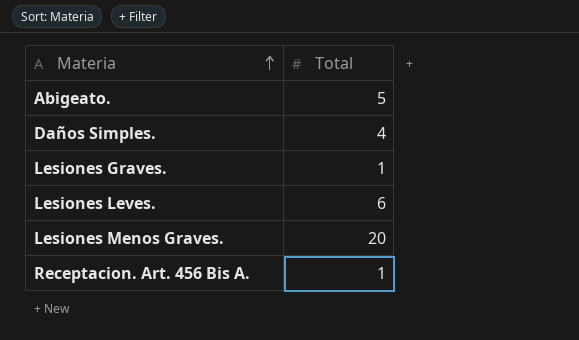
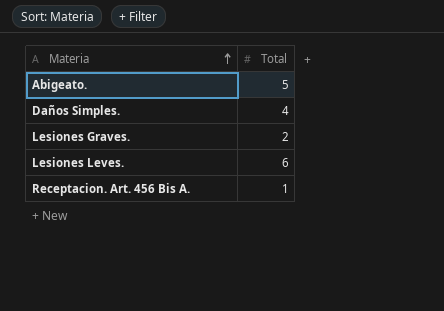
row Lesiones Menos Graves.: 20 -> none
Lesiones Graves. | Total: 1 -> 2

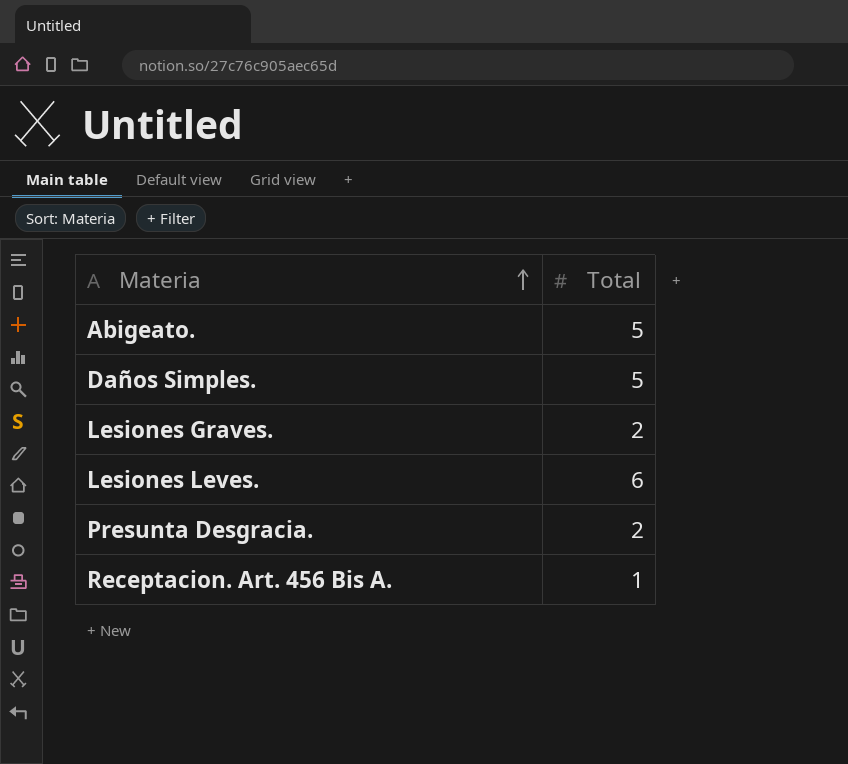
Daños Simples. | Total: 4 -> 5
row Presunta Desgracia.: none -> 2

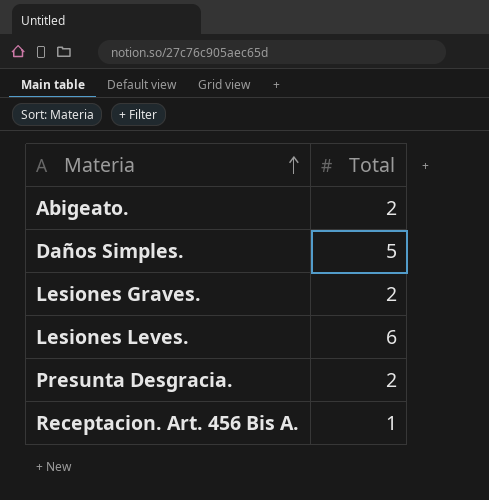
Abigeato. | Total: 5 -> 2

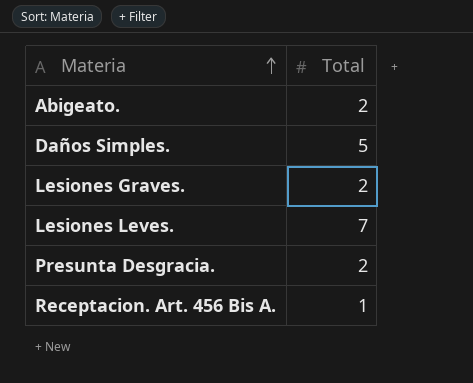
Lesiones Leves. | Total: 6 -> 7

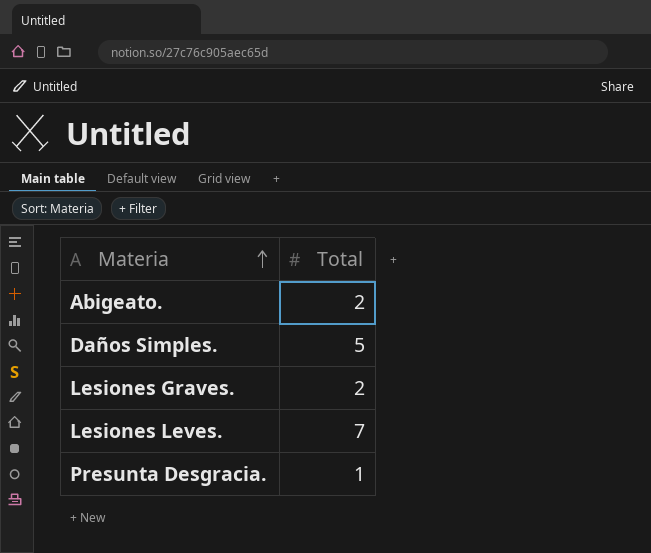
row Receptacion. Art. 456 Bis A.: 1 -> none
Presunta Desgracia. | Total: 2 -> 1

